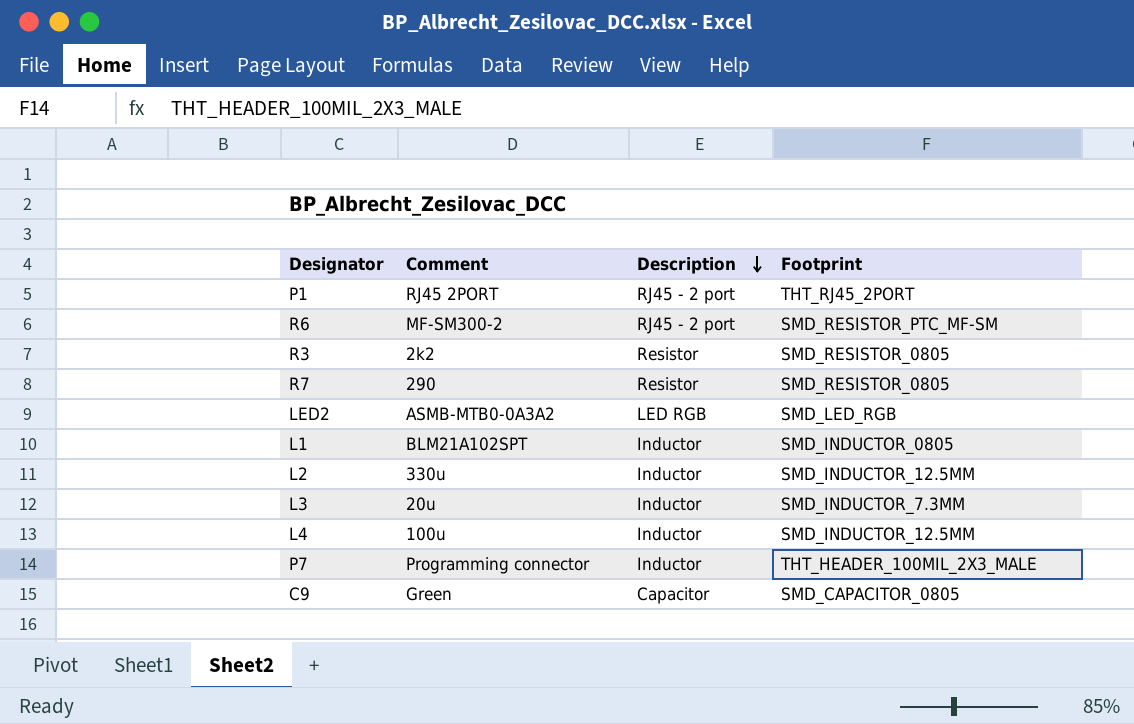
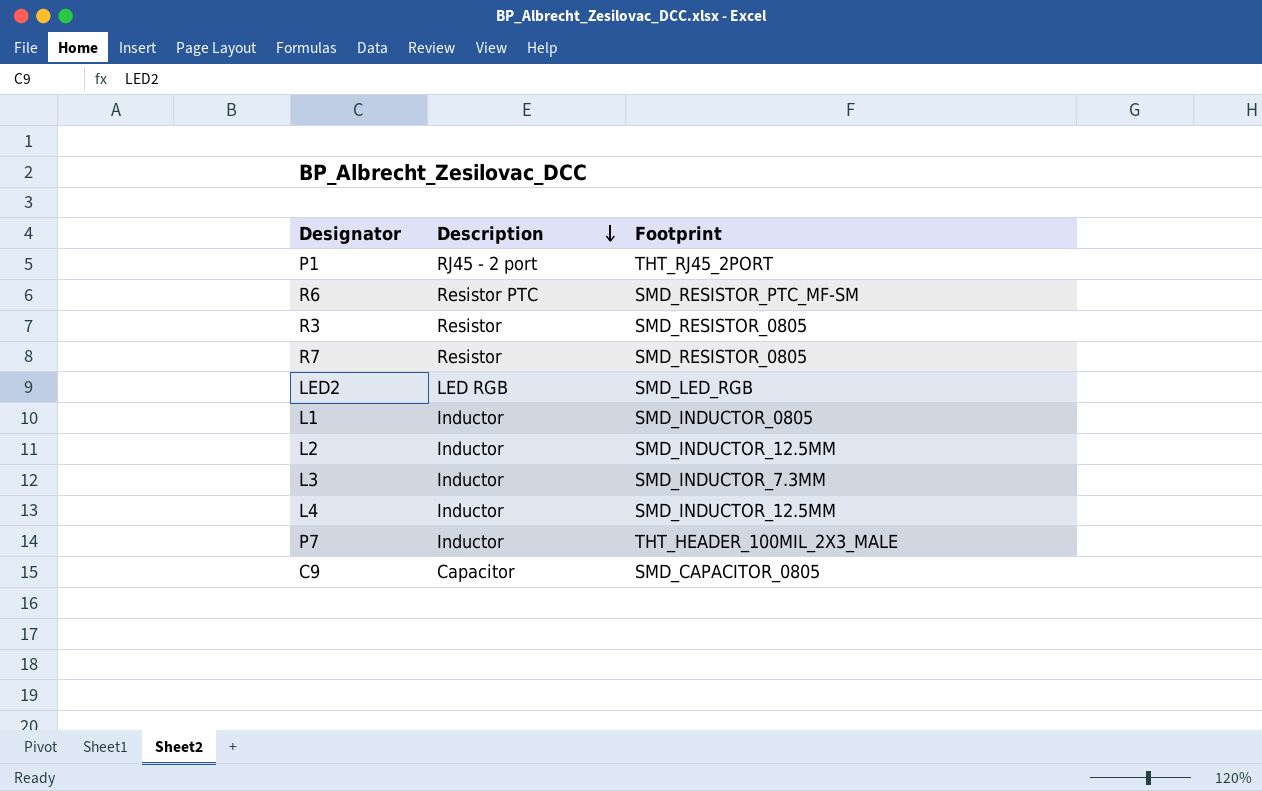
column Comment | position: 2 -> none
R6 | Description: RJ45 - 2 port -> Resistor PTC

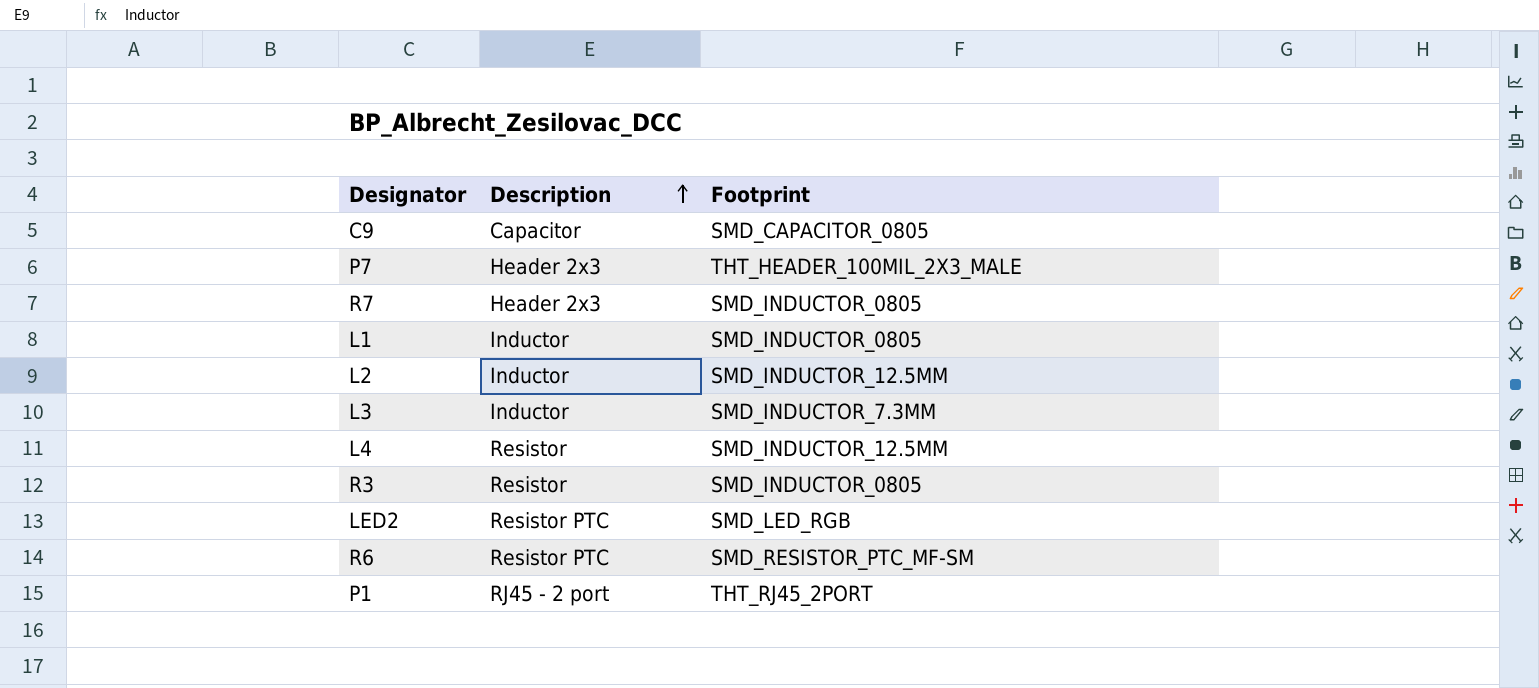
row order: Description descending -> Description ascending
P7 | Description: Inductor -> Header 2x3
R7 | Description: Resistor -> Header 2x3
R7 | Footprint: SMD_RESISTOR_0805 -> SMD_INDUCTOR_0805
L4 | Description: Inductor -> Resistor
R3 | Footprint: SMD_RESISTOR_0805 -> SMD_INDUCTOR_0805
LED2 | Description: LED RGB -> Resistor PTC

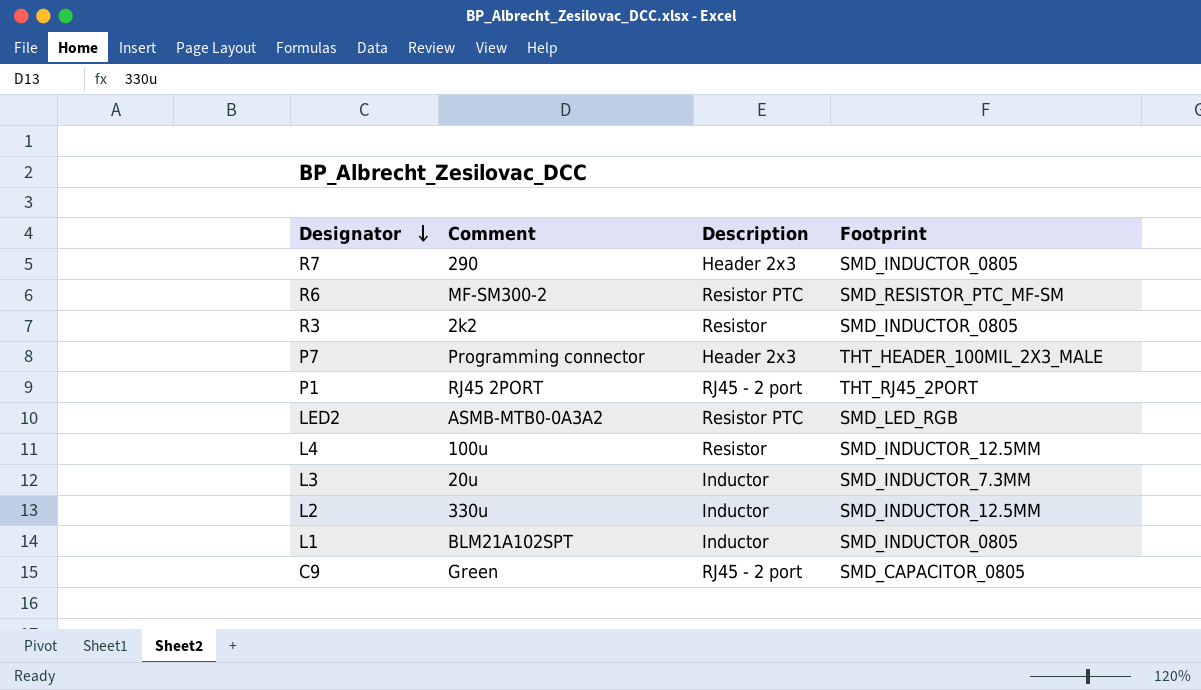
row order: Description ascending -> Designator descending
column Comment | position: none -> 2
C9 | Description: Capacitor -> RJ45 - 2 port

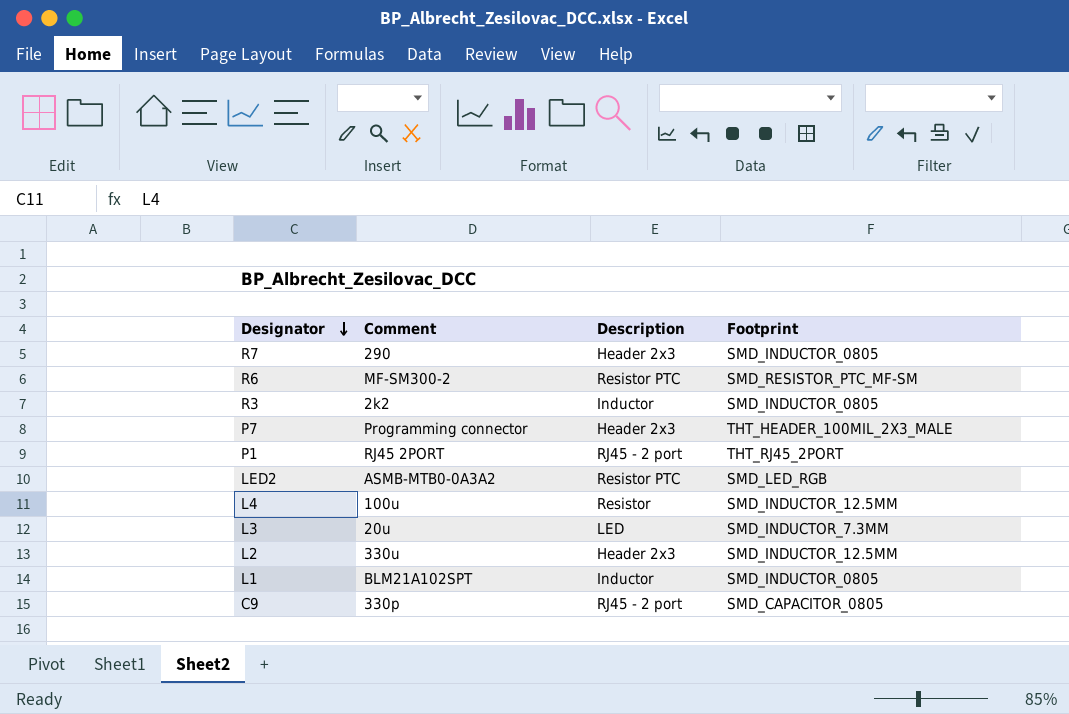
R3 | Description: Resistor -> Inductor
L3 | Description: Inductor -> LED
L2 | Description: Inductor -> Header 2x3
C9 | Comment: Green -> 330p

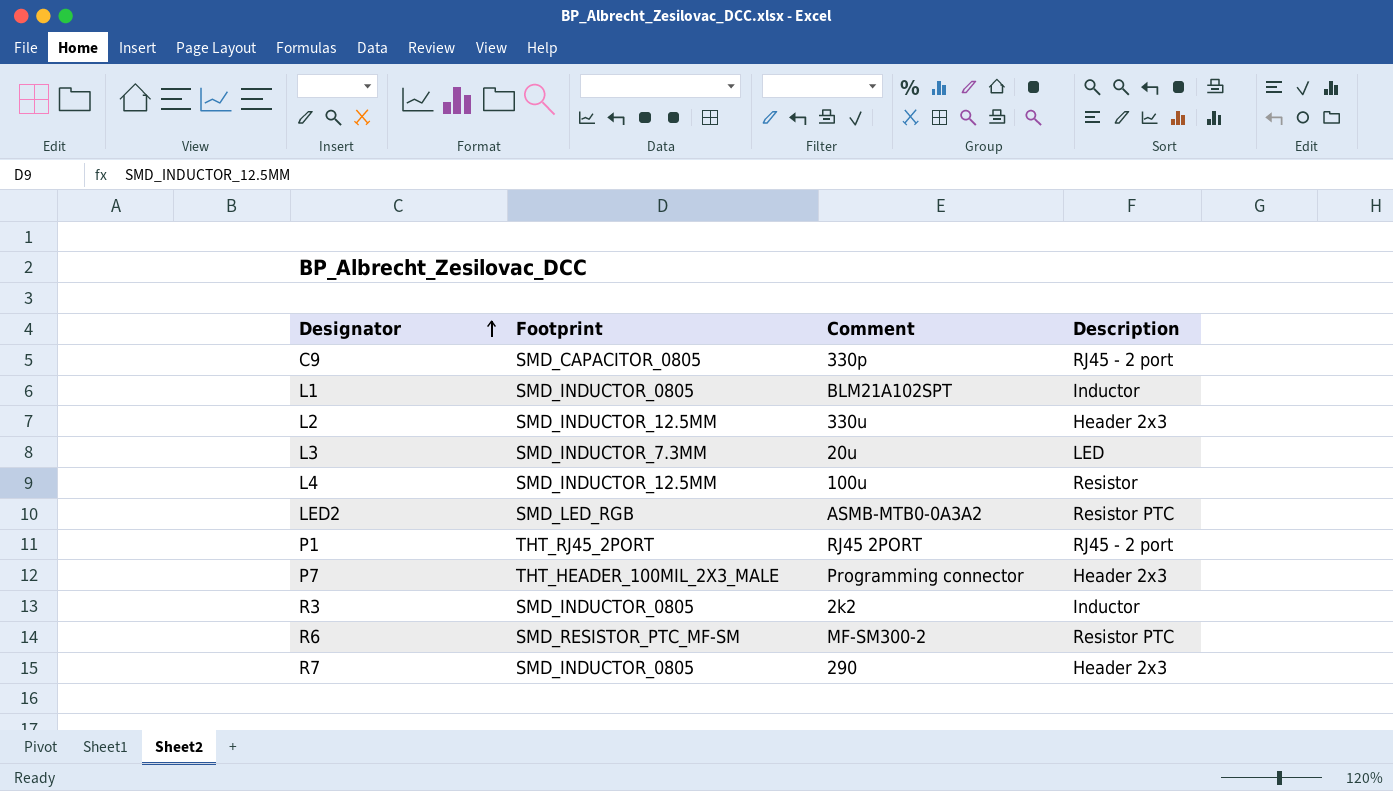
row order: Designator descending -> Designator ascending
column Footprint | position: 4 -> 2

